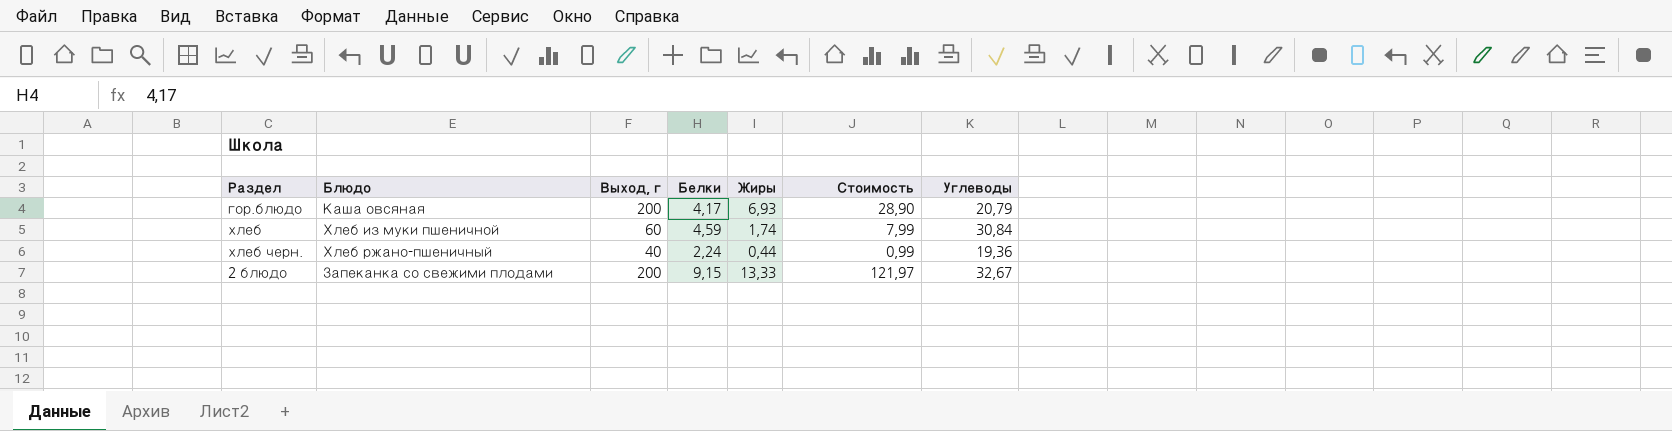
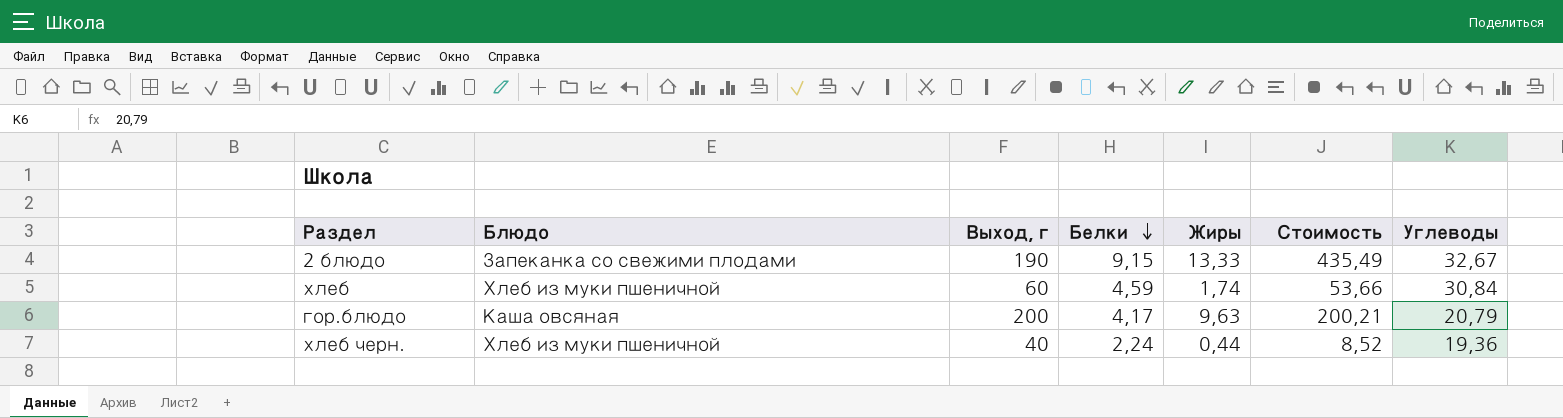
row order: none -> Белки descending
column Стоимость | formula: [Белки] * [Жиры] -> [Жиры] * [Углеводы]
2 блюдо | Выход, г: 200 -> 190
гор.блюдо | Жиры: 6,93 -> 9,63
хлеб черн. | Блюдо: Хлеб ржано-пшеничный -> Хлеб из муки пшеничной

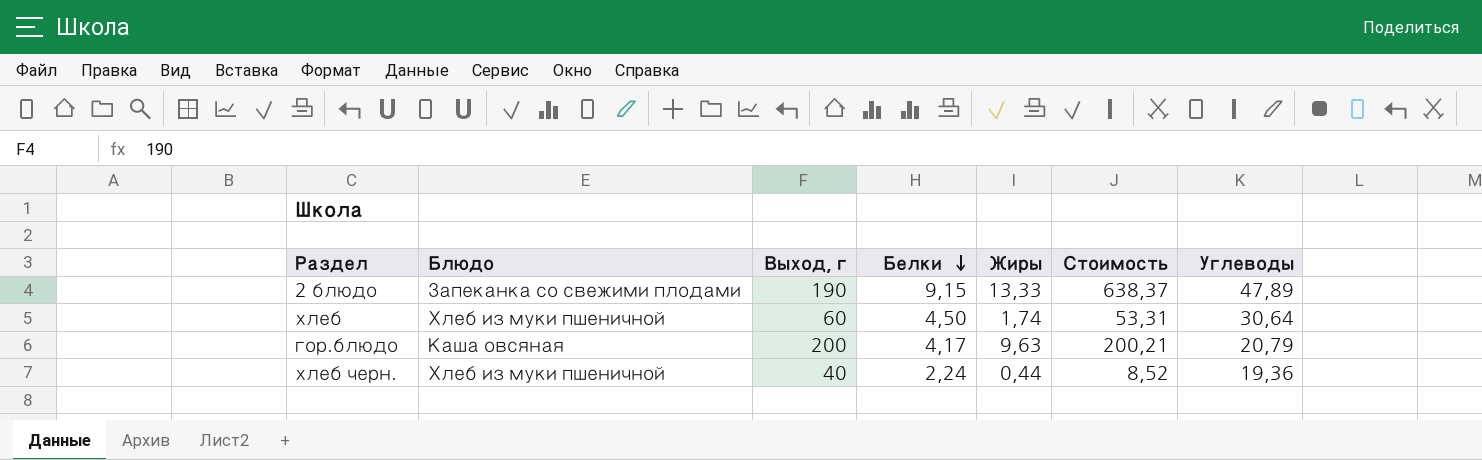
2 блюдо | Стоимость: 435,49 -> 638,37
2 блюдо | Углеводы: 32,67 -> 47,89
хлеб | Белки: 4,59 -> 4,50
хлеб | Стоимость: 53,66 -> 53,31
хлеб | Углеводы: 30,84 -> 30,64

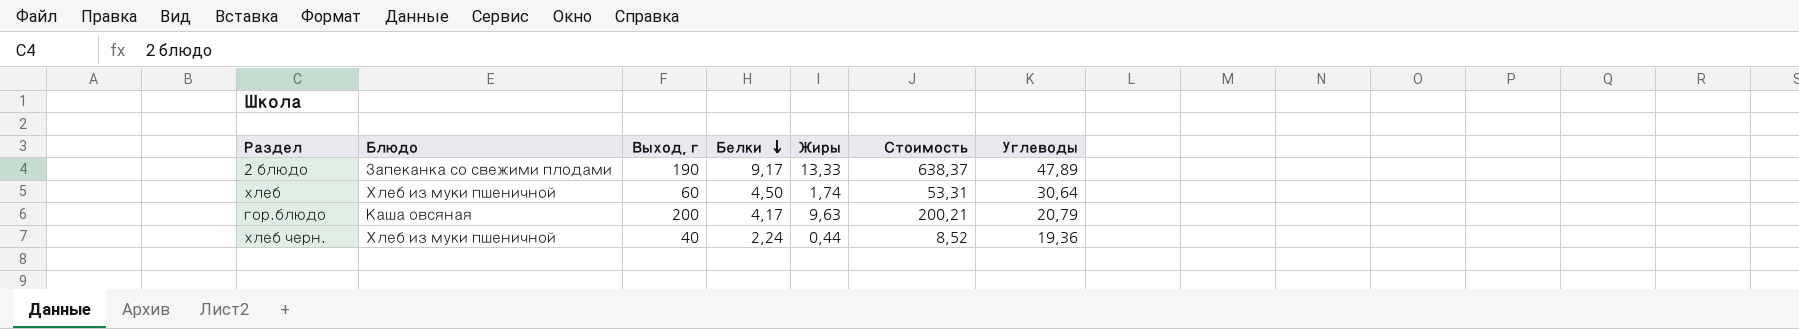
2 блюдо | Белки: 9,15 -> 9,17

